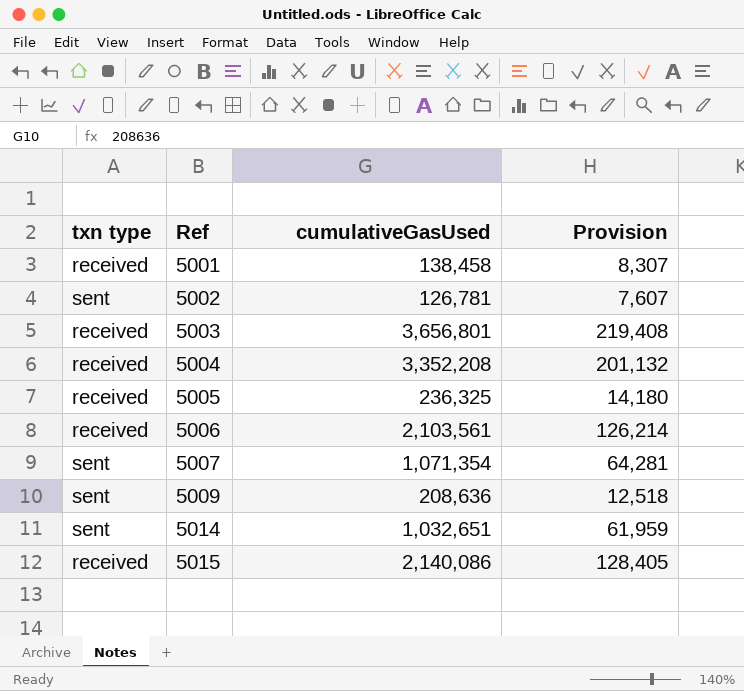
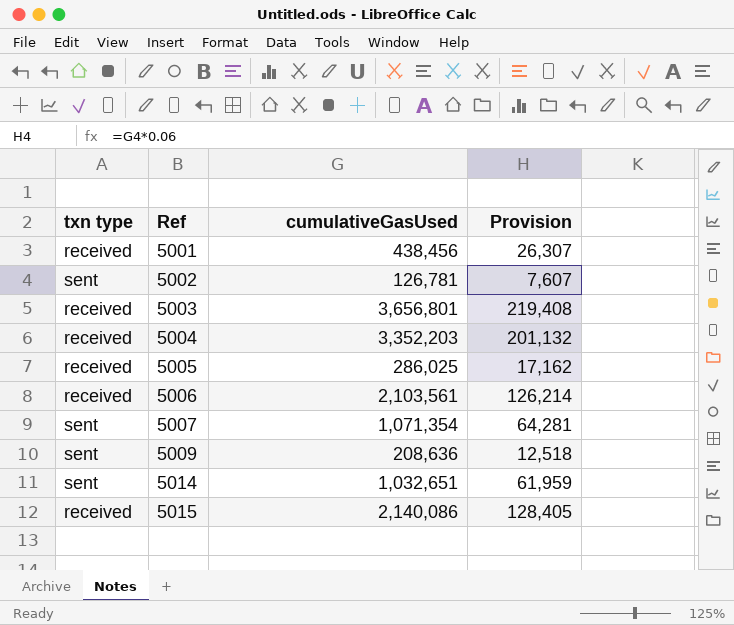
5001 | cumulativeGasUsed: 138,458 -> 438,456
5001 | Provision: 8,307 -> 26,307
5004 | cumulativeGasUsed: 3,352,208 -> 3,352,203
5005 | cumulativeGasUsed: 236,325 -> 286,025
5005 | Provision: 14,180 -> 17,162

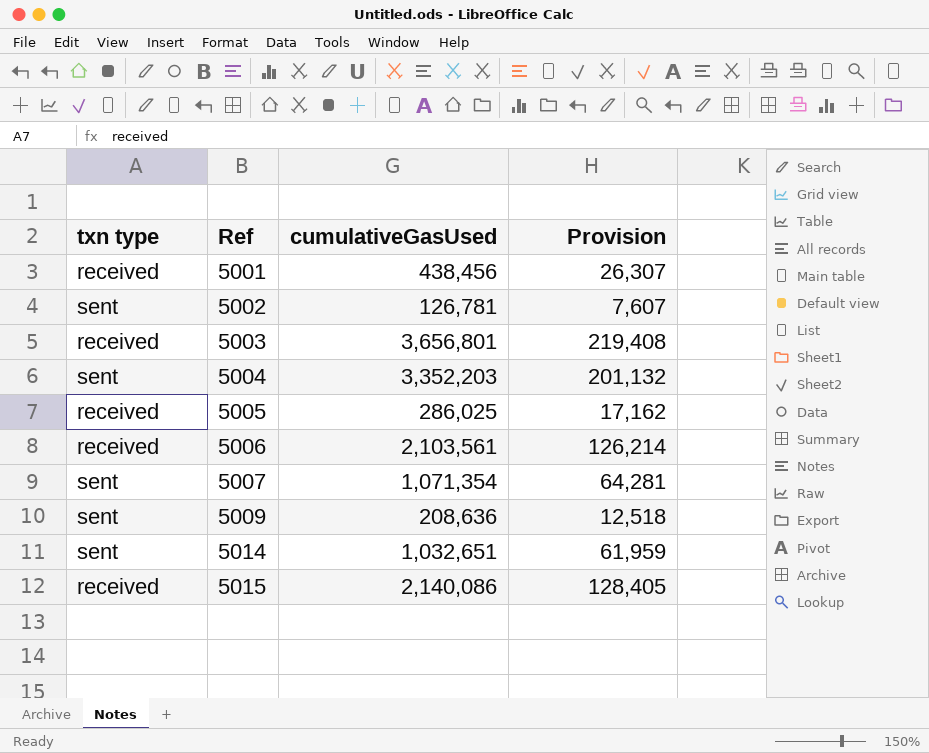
5004 | txn type: received -> sent

